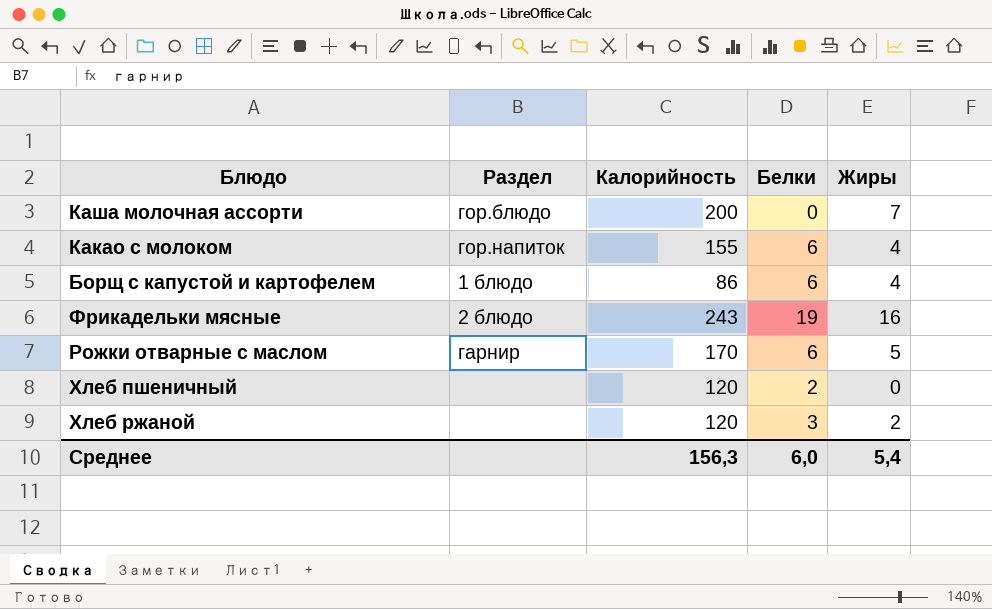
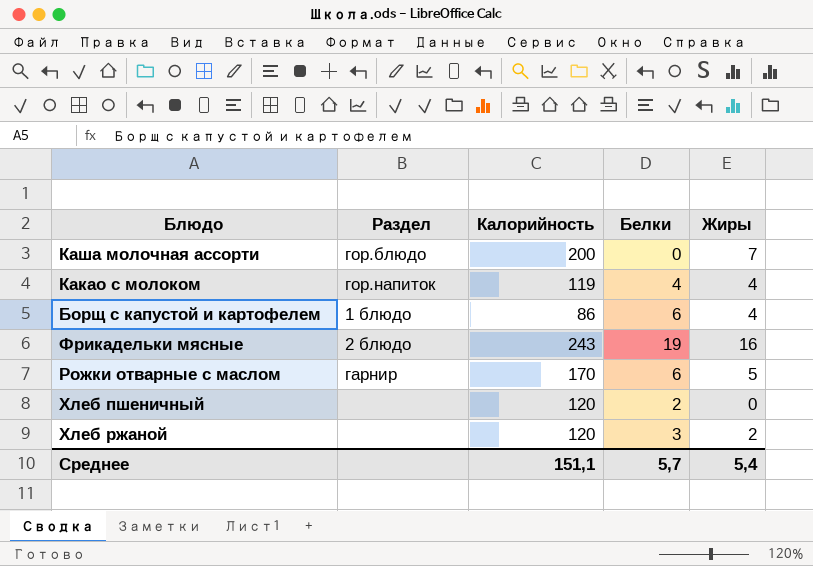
Какао с молоком | Калорийность: 155 -> 119
Какао с молоком | Белки: 6 -> 4
Среднее | Калорийность: 156,3 -> 151,1
Среднее | Белки: 6,0 -> 5,7

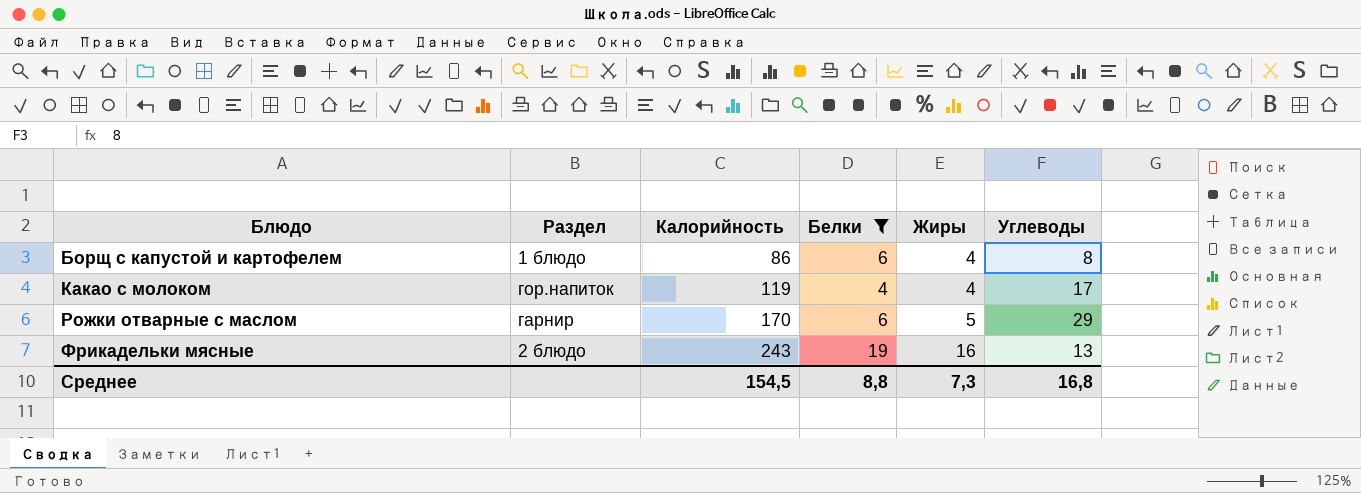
filter: none -> Белки >= 4
row order: none -> Блюдо ascending
column Углеводы | position: none -> 6
Среднее | Калорийность: 151,1 -> 154,5
Среднее | Белки: 5,7 -> 8,8
Среднее | Жиры: 5,4 -> 7,3

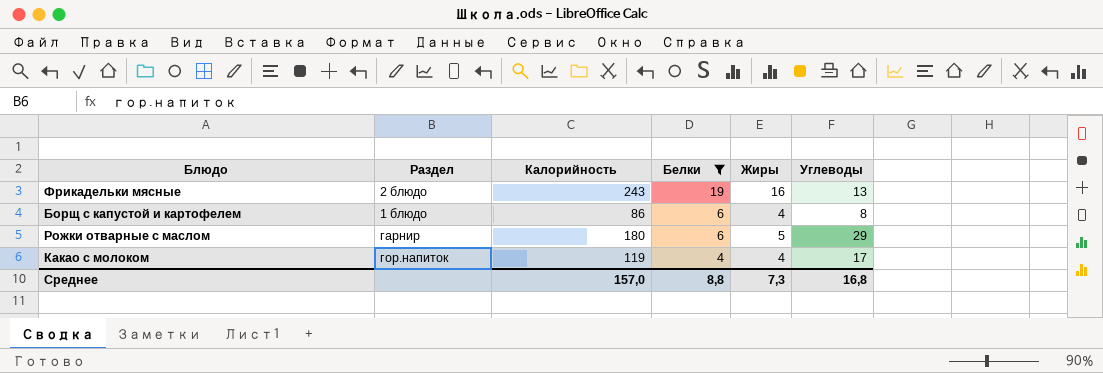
row order: Блюдо ascending -> Белки descending
Рожки отварные с маслом | Калорийность: 170 -> 180
Среднее | Калорийность: 154,5 -> 157,0

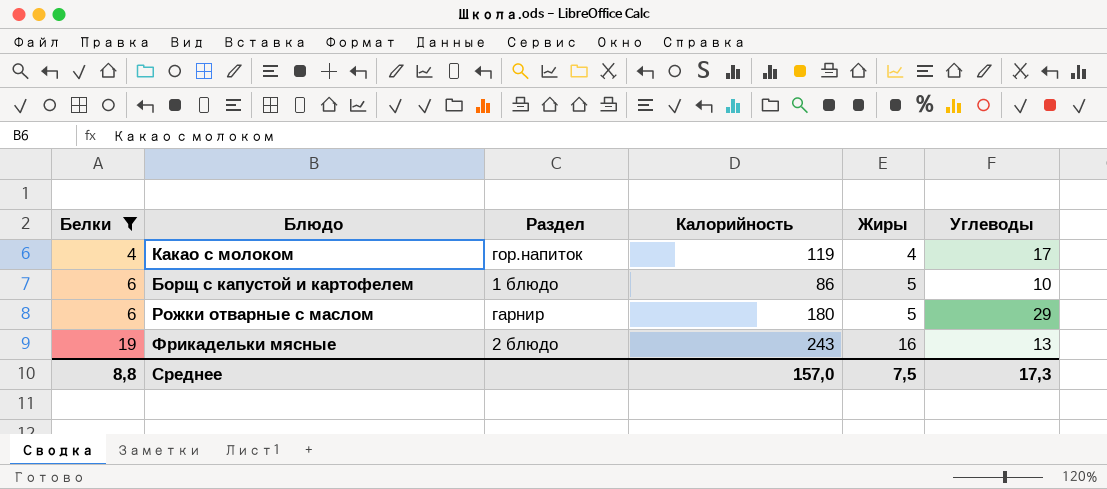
row order: Белки descending -> Белки ascending
column Белки | position: 4 -> 1
Борщ с капустой и картофелем | Жиры: 4 -> 5
Борщ с капустой и картофелем | Углеводы: 8 -> 10
Среднее | Жиры: 7,3 -> 7,5
Среднее | Углеводы: 16,8 -> 17,3

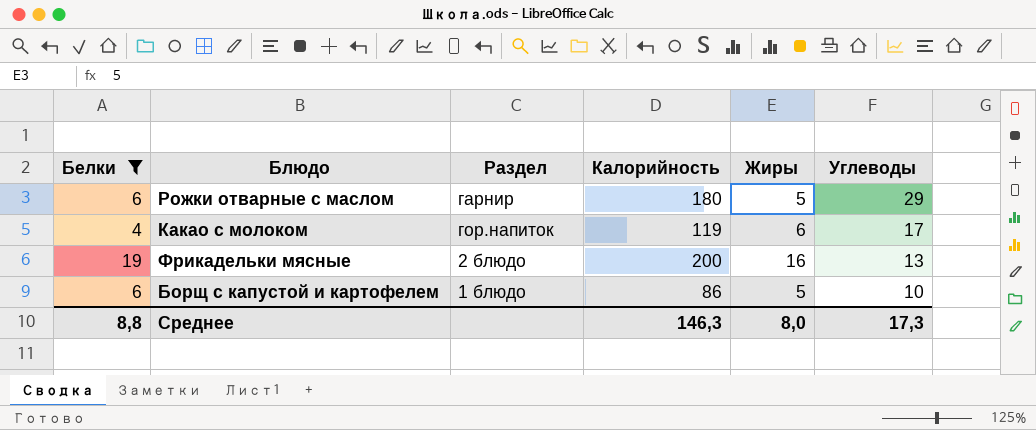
row order: Белки ascending -> Углеводы descending
Какао с молоком | Жиры: 4 -> 6
Фрикадельки мясные | Калорийность: 243 -> 200
Среднее | Калорийность: 157,0 -> 146,3
Среднее | Жиры: 7,5 -> 8,0

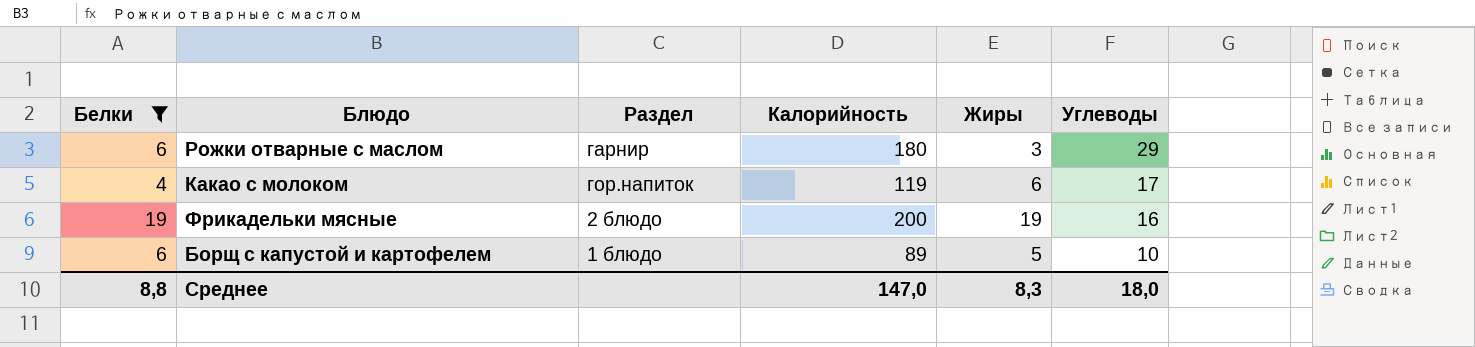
Рожки отварные с маслом | Жиры: 5 -> 3
Фрикадельки мясные | Жиры: 16 -> 19
Фрикадельки мясные | Углеводы: 13 -> 16
Борщ с капустой и картофелем | Калорийность: 86 -> 89
Среднее | Калорийность: 146,3 -> 147,0
Среднее | Жиры: 8,0 -> 8,3
Среднее | Углеводы: 17,3 -> 18,0

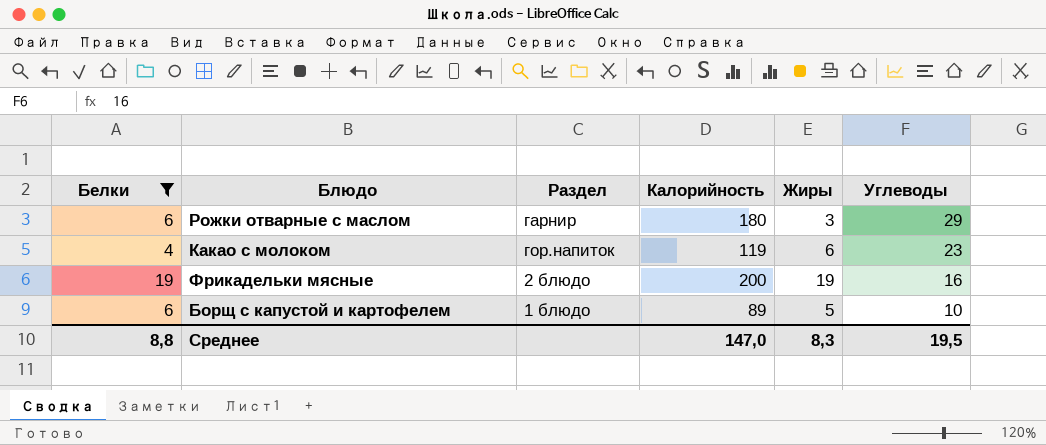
Какао с молоком | Углеводы: 17 -> 23
Среднее | Углеводы: 18,0 -> 19,5

